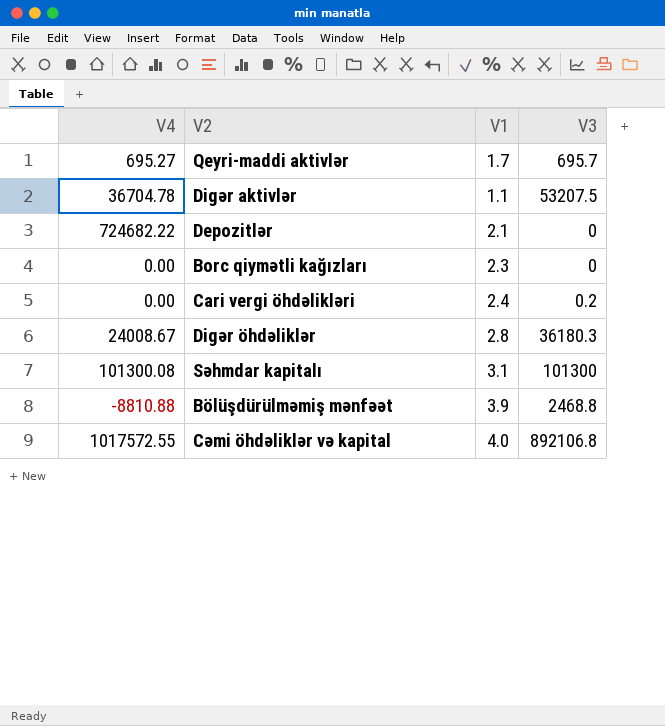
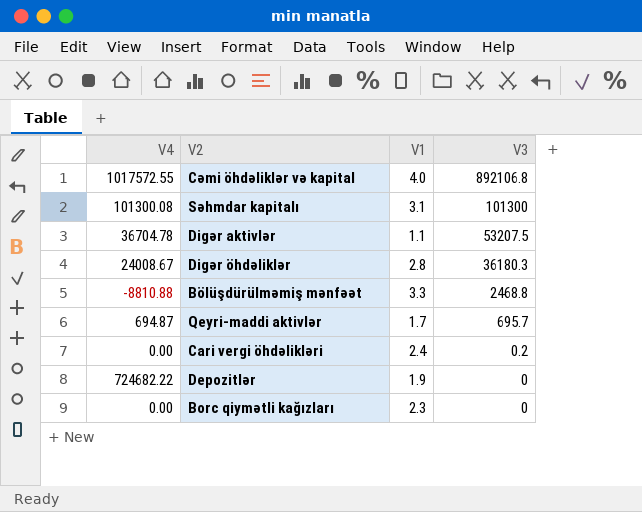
row order: none -> V3 descending
Bölüşdürülməmiş mənfəət | V1: 3.9 -> 3.3
Qeyri-maddi aktivlər | V4: 695.27 -> 694.87
Depozitlər | V1: 2.1 -> 1.9

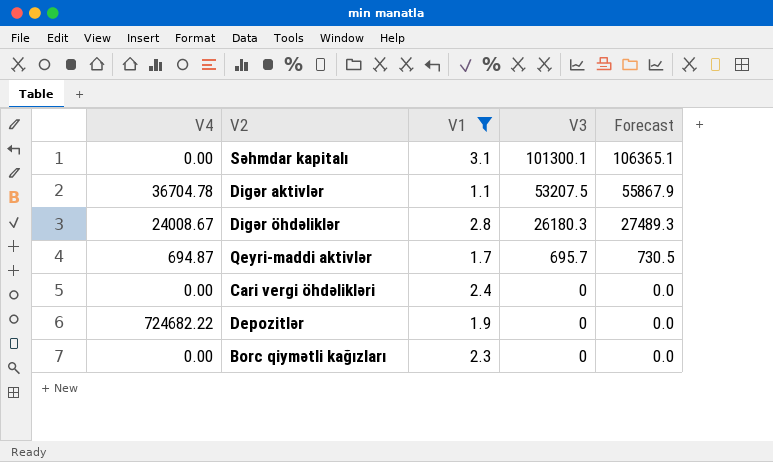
filter: none -> V1 <= 3.1
column Forecast | formula: none -> [V3] * 1.05
Səhmdar kapitalı | V4: 101300.08 -> 0.00
Səhmdar kapitalı | V3: 101300 -> 101300.1
Digər öhdəliklər | V3: 36180.3 -> 26180.3
Cari vergi öhdəlikləri | V3: 0.2 -> 0

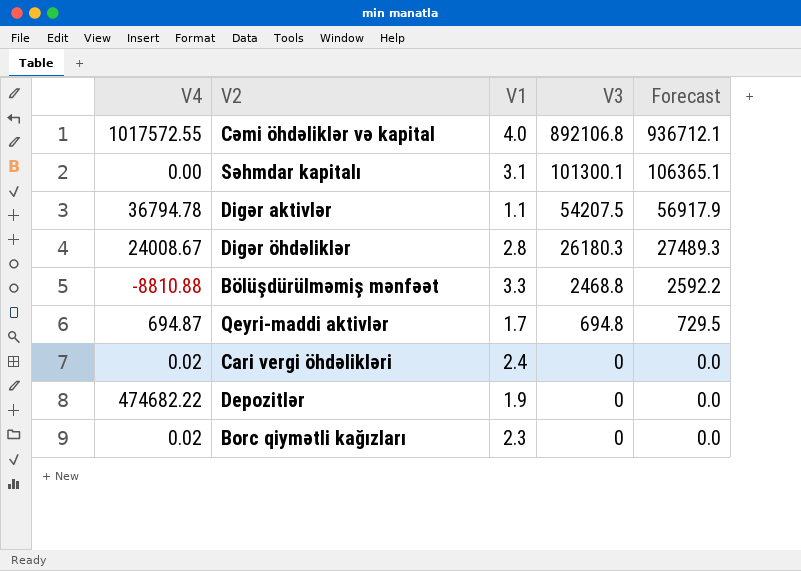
filter: V1 <= 3.1 -> none
Digər aktivlər | V4: 36704.78 -> 36794.78
Digər aktivlər | V3: 53207.5 -> 54207.5
Digər aktivlər | Forecast: 55867.9 -> 56917.9
Qeyri-maddi aktivlər | V3: 695.7 -> 694.8
Qeyri-maddi aktivlər | Forecast: 730.5 -> 729.5
Cari vergi öhdəlikləri | V4: 0.00 -> 0.02
Depozitlər | V4: 724682.22 -> 474682.22
Borc qiymətli kağızları | V4: 0.00 -> 0.02

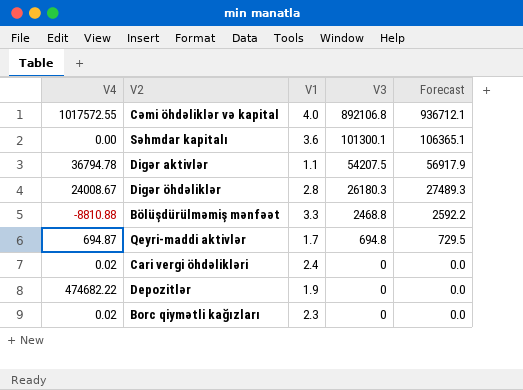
Səhmdar kapitalı | V1: 3.1 -> 3.6

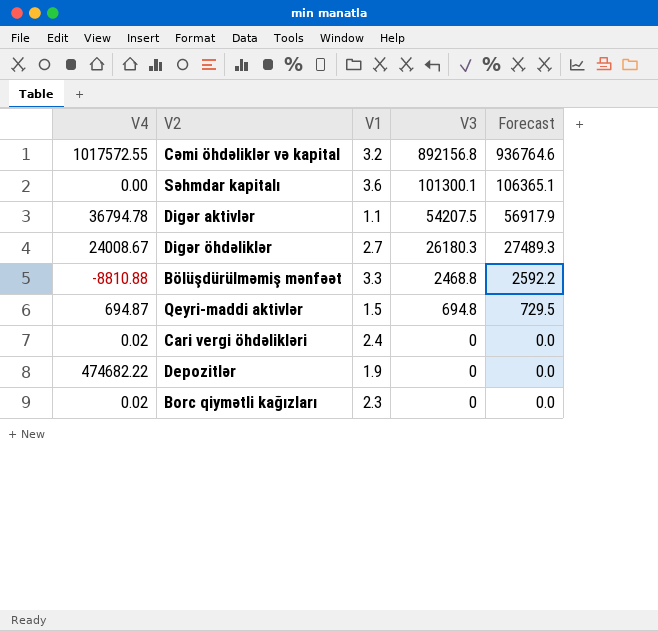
Cəmi öhdəliklər və kapital | V1: 4.0 -> 3.2
Cəmi öhdəliklər və kapital | V3: 892106.8 -> 892156.8
Cəmi öhdəliklər və kapital | Forecast: 936712.1 -> 936764.6
Digər öhdəliklər | V1: 2.8 -> 2.7
Qeyri-maddi aktivlər | V1: 1.7 -> 1.5

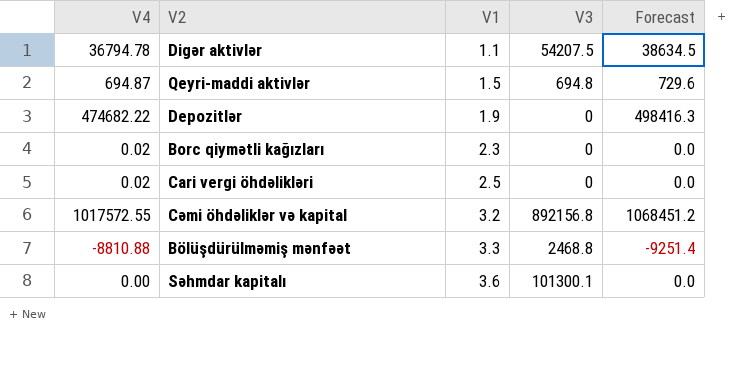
row order: V3 descending -> V1 ascending
column Forecast | formula: [V3] * 1.05 -> [V4] * 1.05
row Digər öhdəliklər: 24008.67 | 2.7 | 26180.3 | 27489.3 -> none
Cari vergi öhdəlikləri | V1: 2.4 -> 2.5

